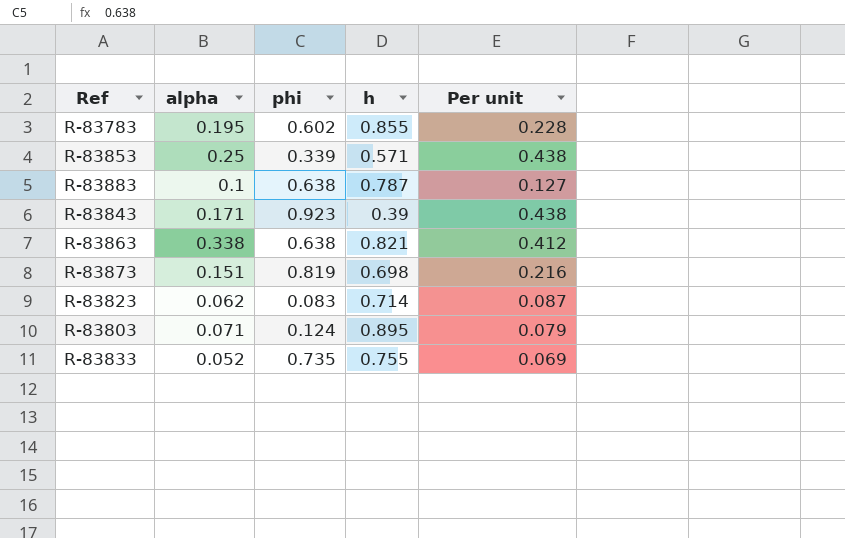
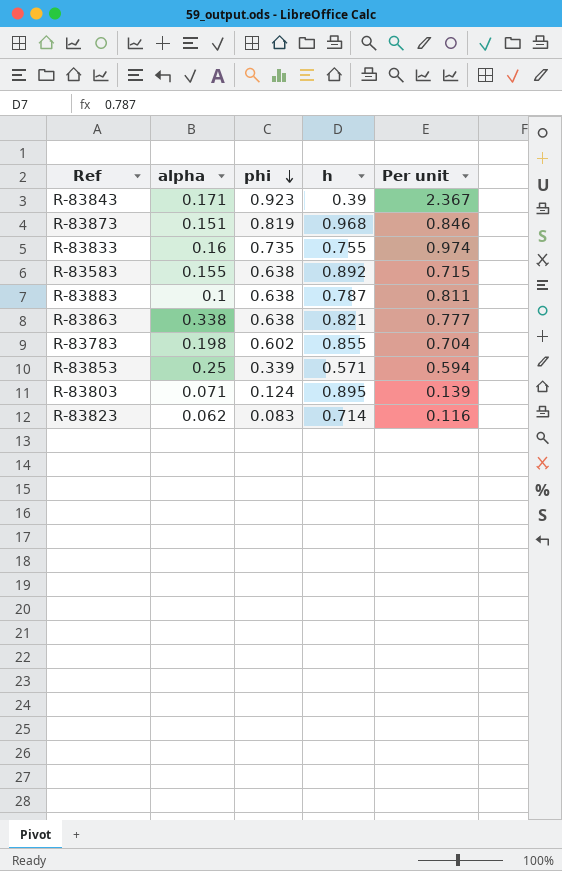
row order: none -> phi descending
column Per unit | formula: [alpha] / [h] -> [phi] / [h]
R-83873 | h: 0.698 -> 0.968
R-83833 | alpha: 0.052 -> 0.16
row R-83583: none -> 0.155 | 0.638 | 0.892 | 0.715
R-83783 | alpha: 0.195 -> 0.198

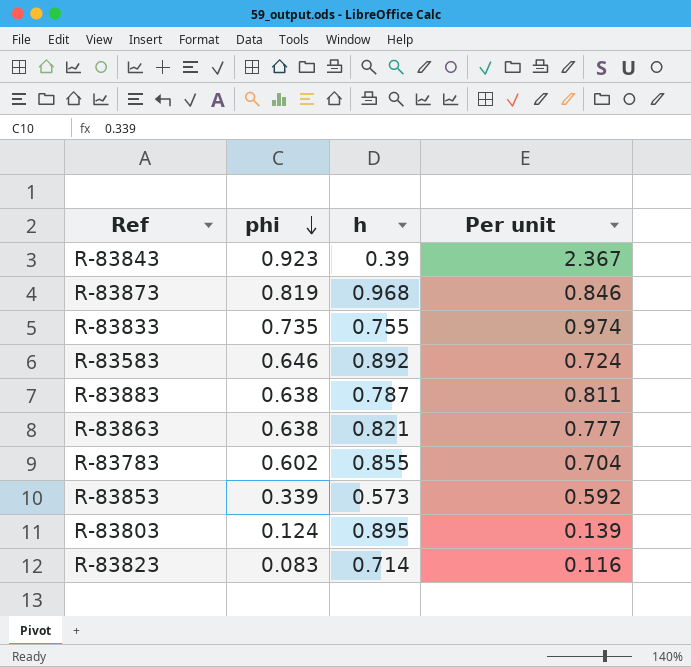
column alpha | position: 2 -> none
R-83583 | phi: 0.638 -> 0.646
R-83583 | Per unit: 0.715 -> 0.724
R-83853 | h: 0.571 -> 0.573
R-83853 | Per unit: 0.594 -> 0.592

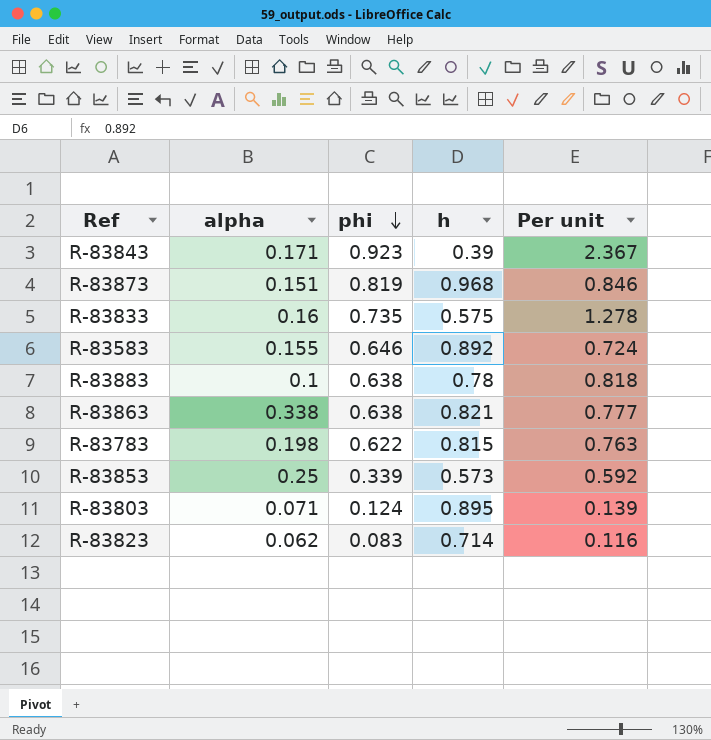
column alpha | position: none -> 2
R-83833 | h: 0.755 -> 0.575
R-83833 | Per unit: 0.974 -> 1.278
R-83883 | h: 0.787 -> 0.78
R-83883 | Per unit: 0.811 -> 0.818
R-83783 | phi: 0.602 -> 0.622
R-83783 | h: 0.855 -> 0.815
R-83783 | Per unit: 0.704 -> 0.763

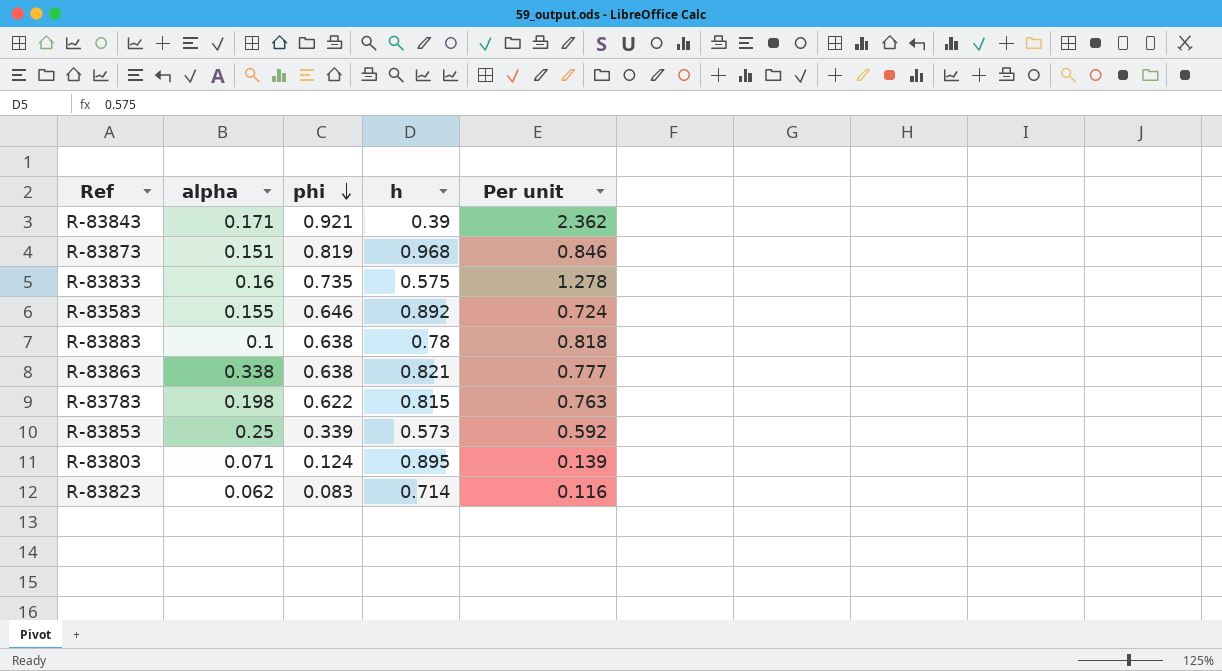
R-83843 | phi: 0.923 -> 0.921
R-83843 | Per unit: 2.367 -> 2.362

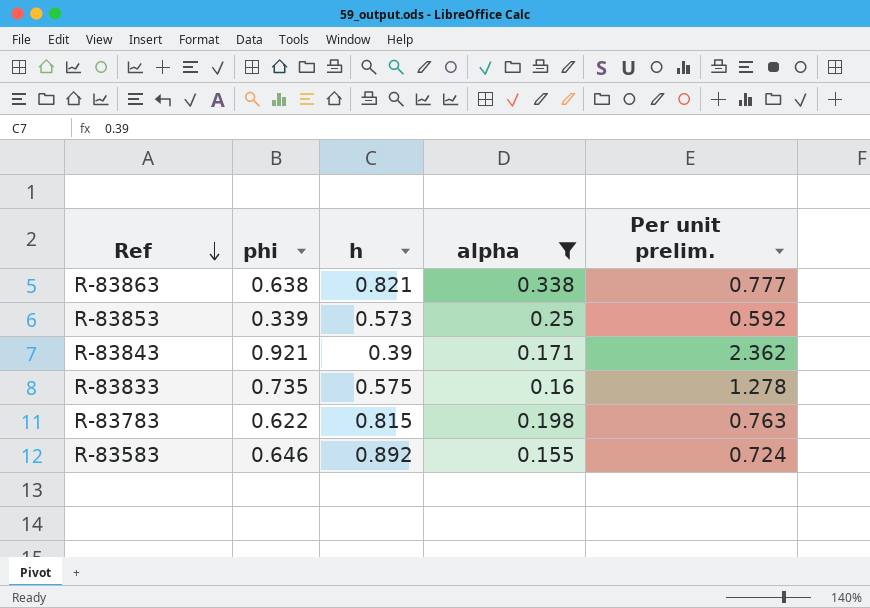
filter: none -> alpha >= 0.155
row order: phi descending -> Ref descending
column alpha | position: 2 -> 4
column name: Per unit -> Per unit prelim.

